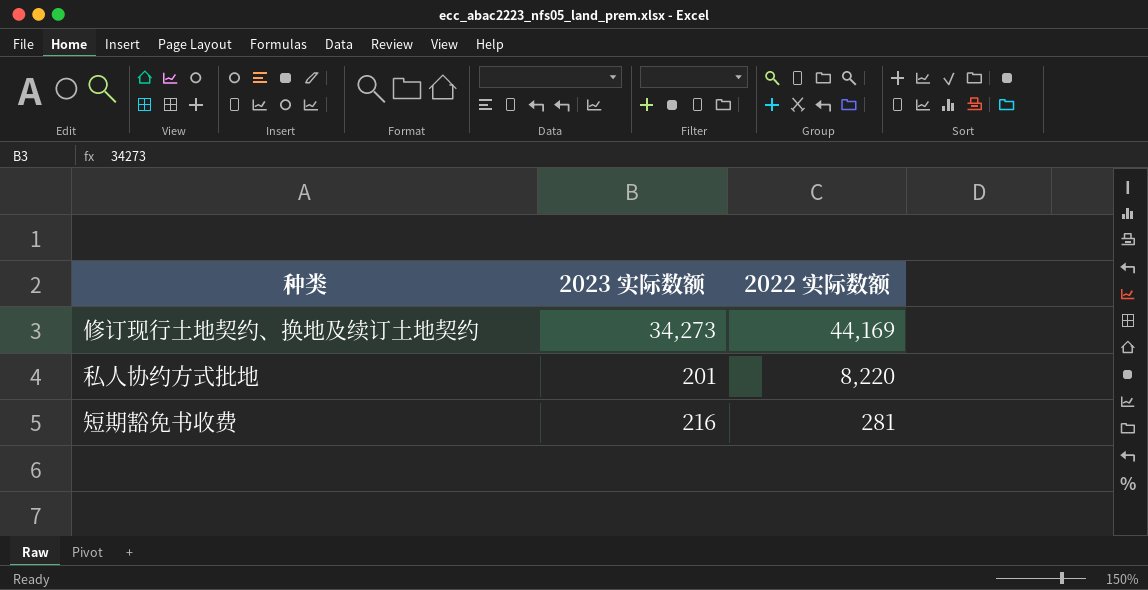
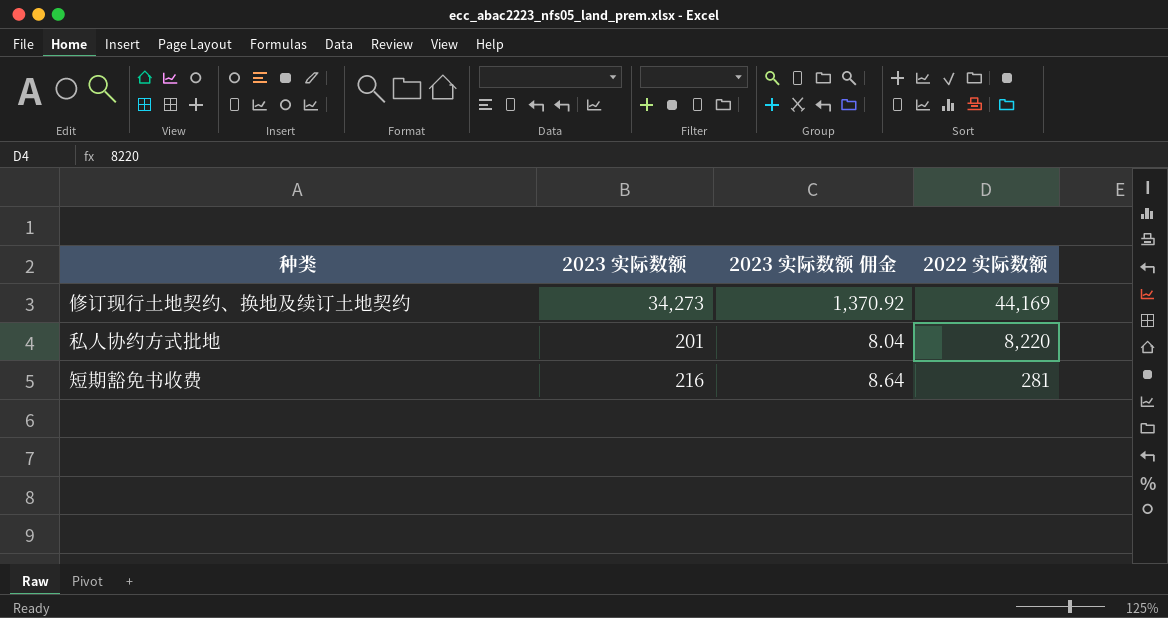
column 2023 实际数额 佣金 | formula: none -> [2023 实际数额] * 0.04

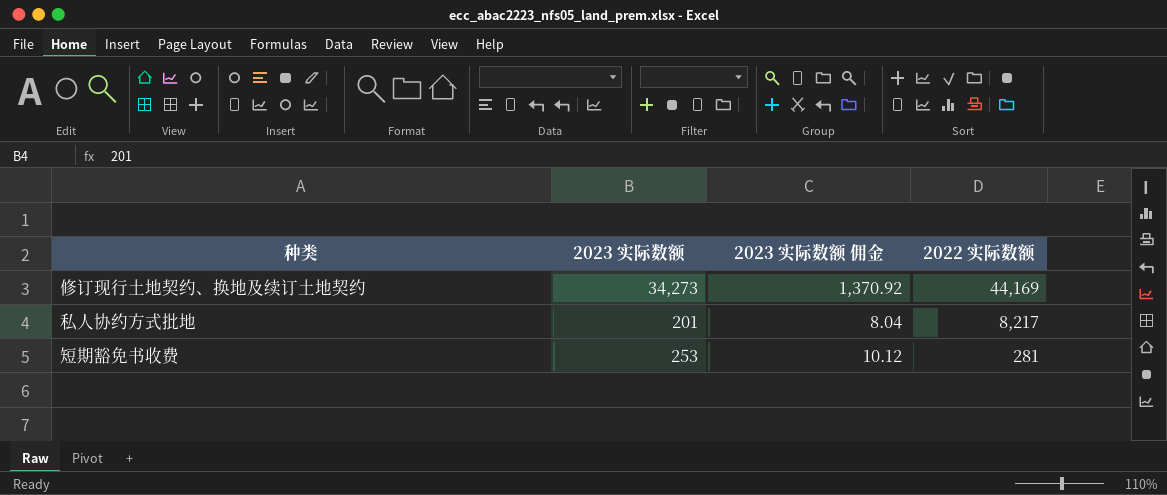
私人协约方式批地 | 2022 实际数额: 8,220 -> 8,217
短期豁免书收费 | 2023 实际数额: 216 -> 253
短期豁免书收费 | 2023 实际数额 佣金: 8.64 -> 10.12

